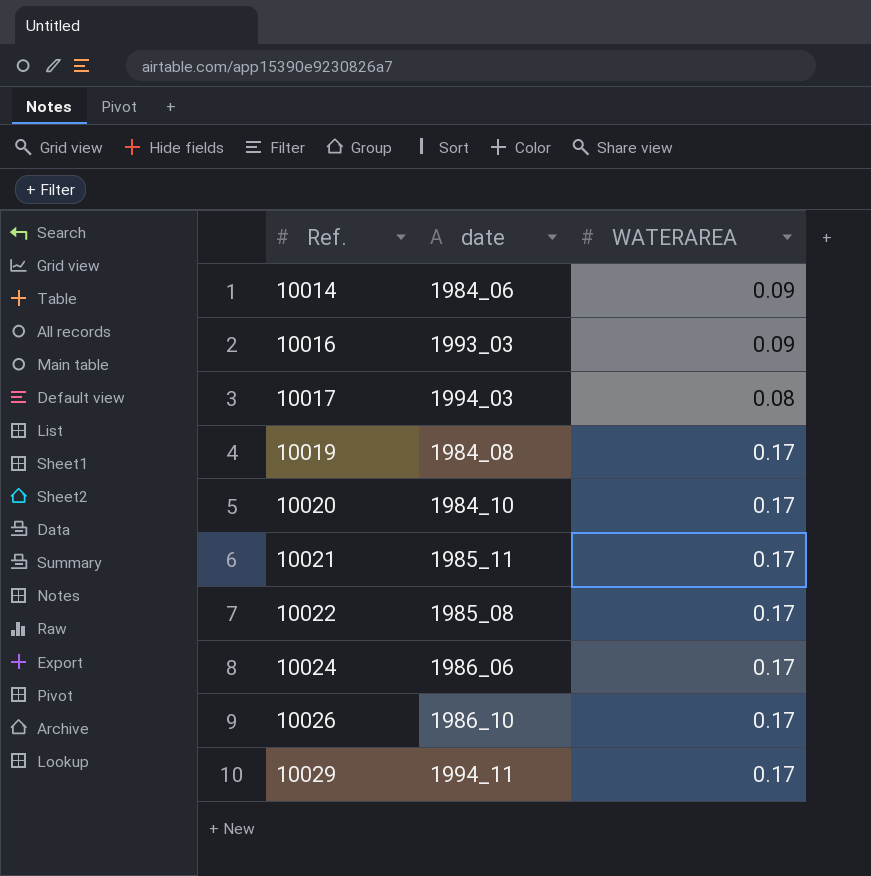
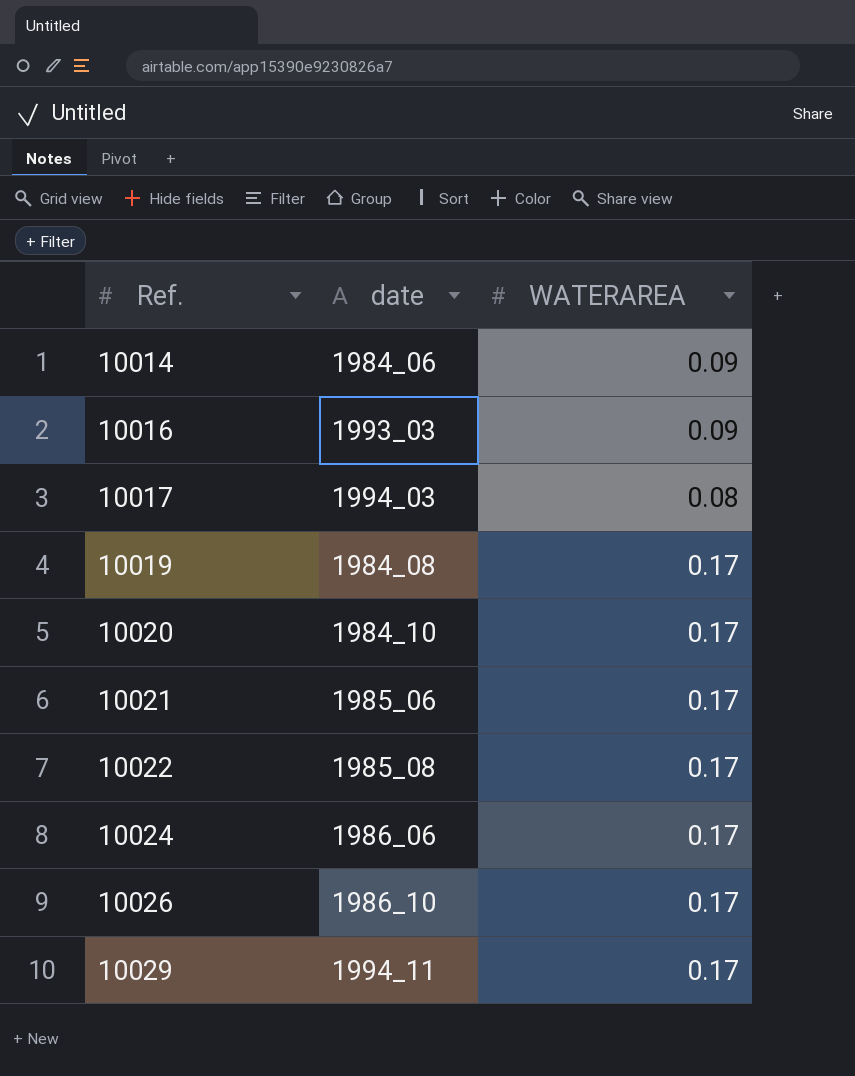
10021 | date: 1985_11 -> 1985_06

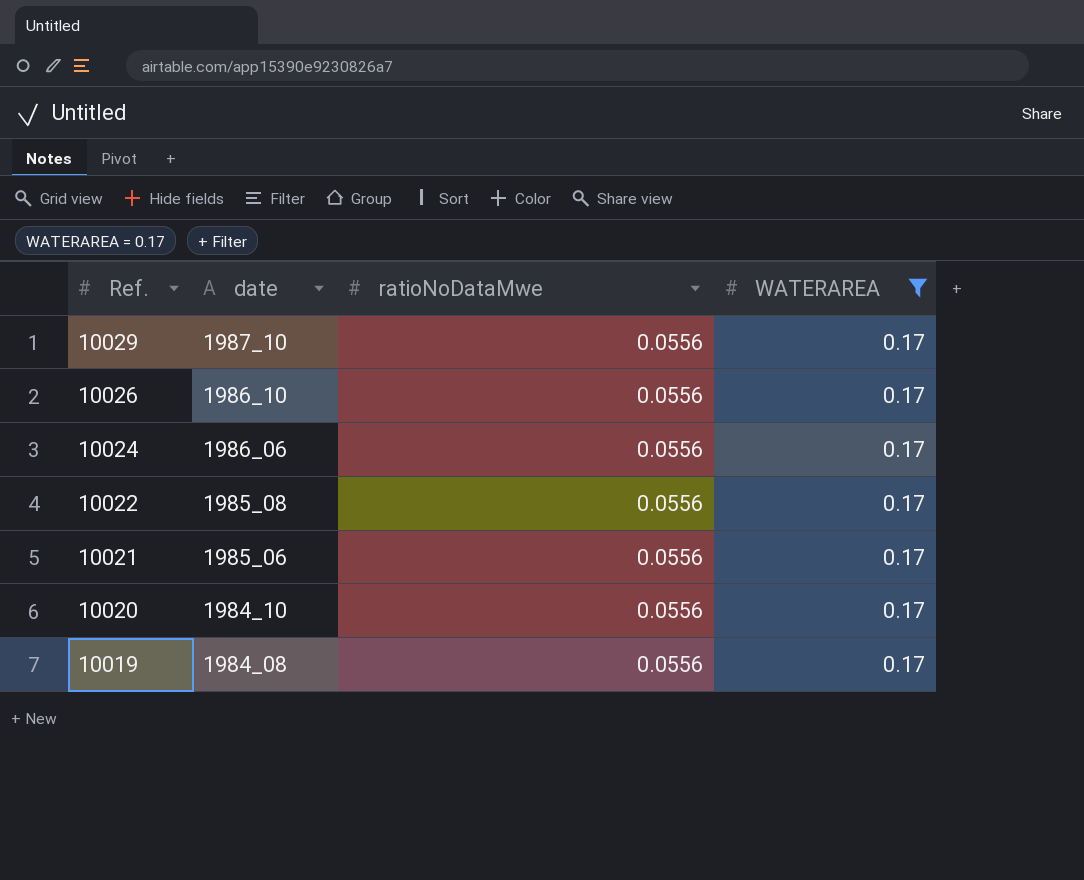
filter: none -> WATERAREA = 0.17
row order: Ref. ascending -> Ref. descending
column ratioNoDataMwe | position: none -> 3
10029 | date: 1994_11 -> 1987_10

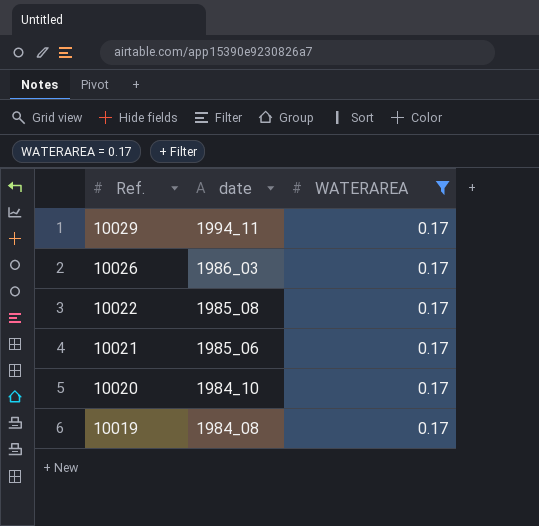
column ratioNoDataMwe | position: 3 -> none
row 10024: 1986_06 | 0.0556 | 0.17 -> none
10029 | date: 1987_10 -> 1994_11
10026 | date: 1986_10 -> 1986_03

